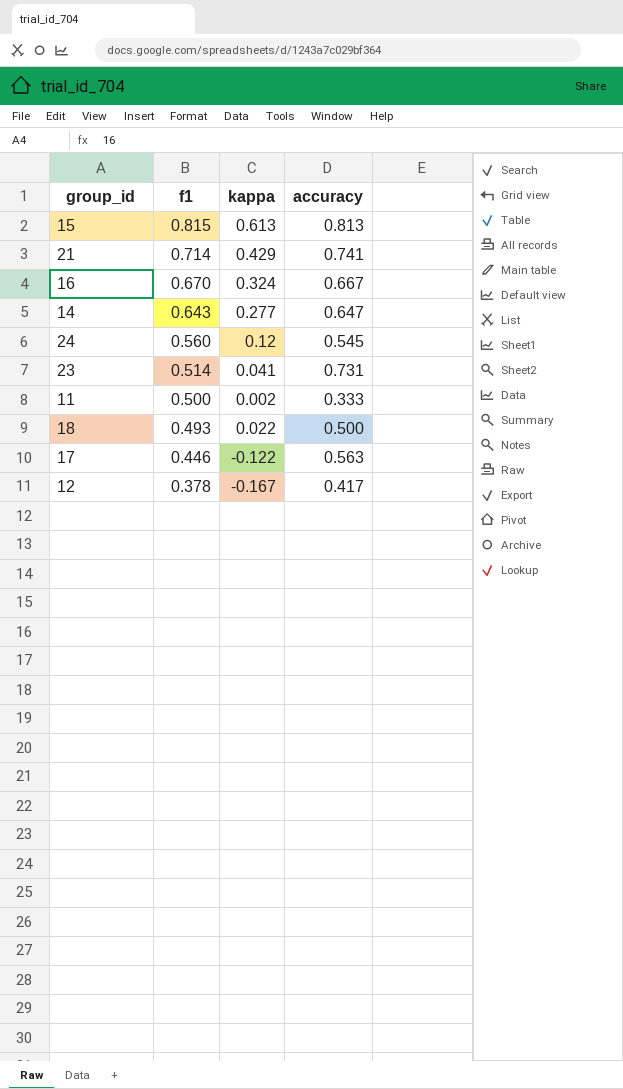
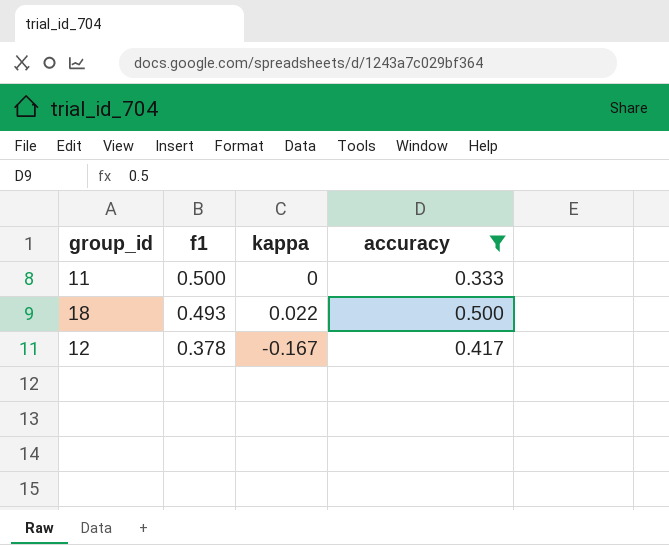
filter: none -> accuracy <= 0.500
11 | kappa: 0.002 -> 0

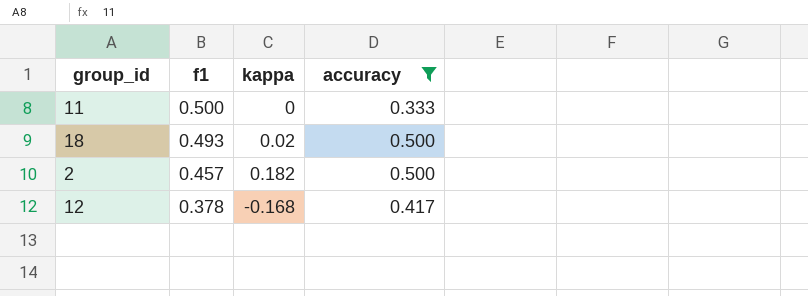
18 | kappa: 0.022 -> 0.02
row 2: none -> 0.457 | 0.182 | 0.500
12 | kappa: -0.167 -> -0.168

